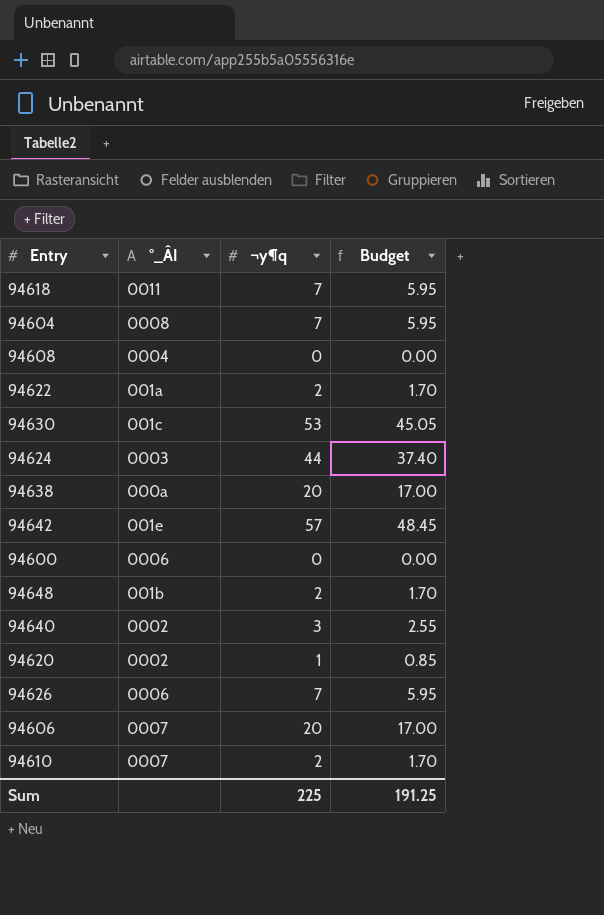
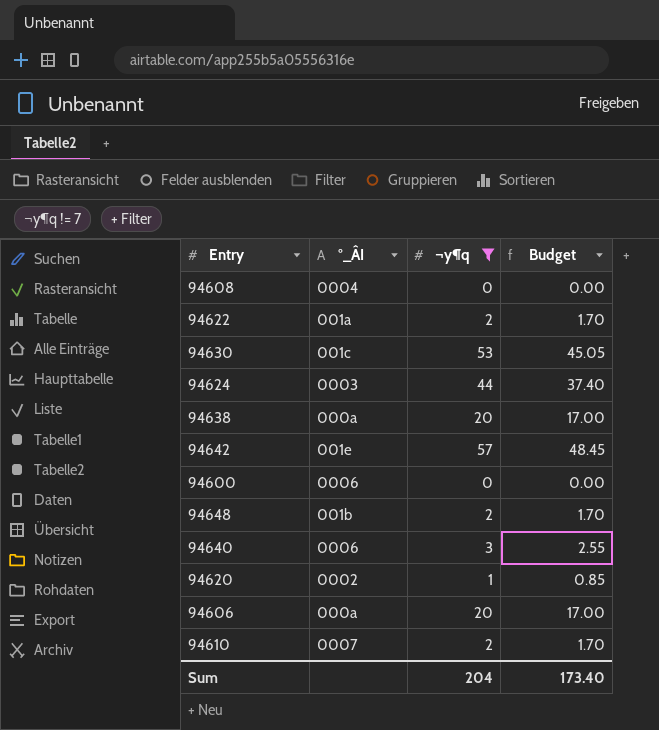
filter: none -> ¬y¶q != 7
94640 | °_ÂI: 0002 -> 0006
94606 | °_ÂI: 0007 -> 000a
Sum | ¬y¶q: 225 -> 204
Sum | Budget: 191.25 -> 173.40

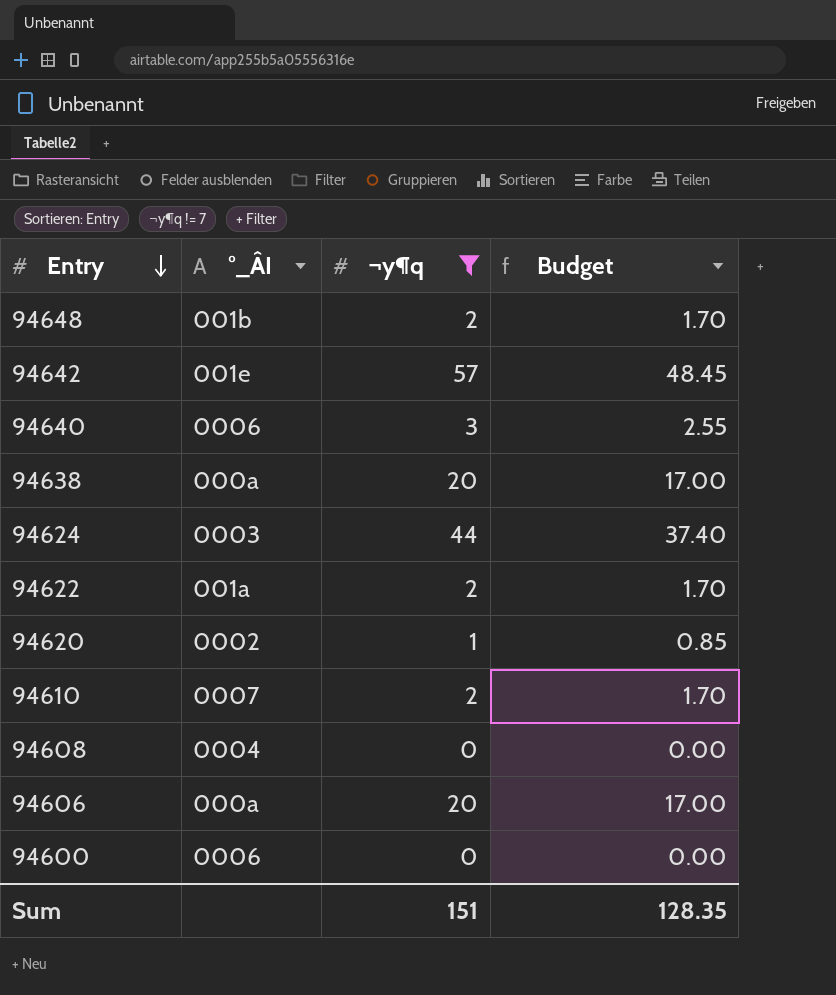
row order: none -> Entry descending
row 94630: 001c | 53 | 45.05 -> none
Sum | ¬y¶q: 204 -> 151
Sum | Budget: 173.40 -> 128.35

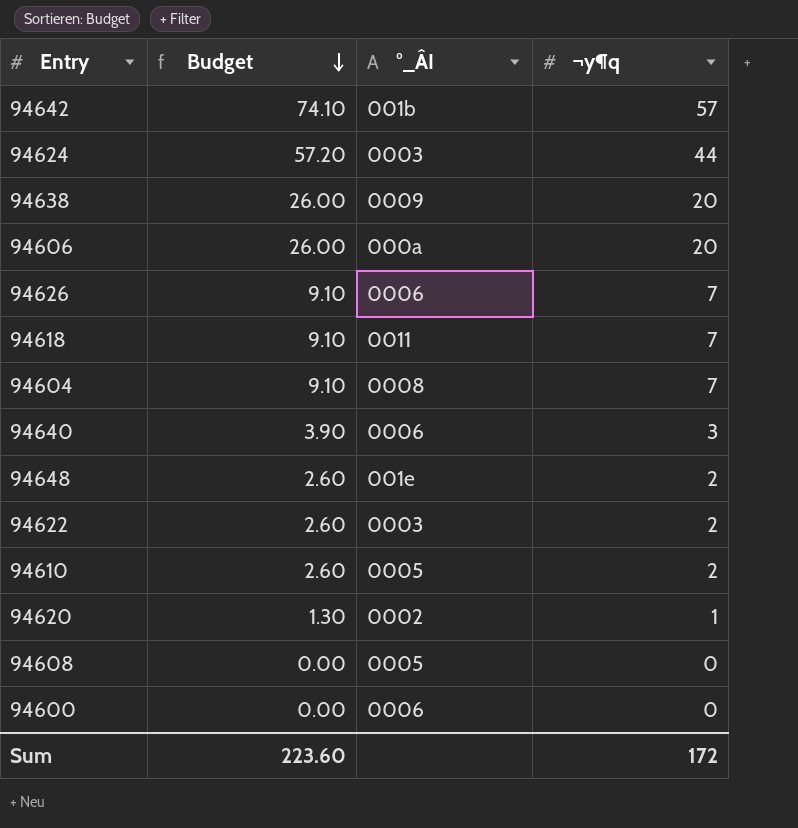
filter: ¬y¶q != 7 -> none
row order: Entry descending -> Budget descending
column Budget | formula: [¬y¶q] * 0.85 -> [¬y¶q] * 1.3
column Budget | position: 4 -> 2
94642 | °_ÂI: 001e -> 001b
94638 | °_ÂI: 000a -> 0009
94648 | °_ÂI: 001b -> 001e
94622 | °_ÂI: 001a -> 0003
94610 | °_ÂI: 0007 -> 0005
94608 | °_ÂI: 0004 -> 0005
Sum | Budget: 128.35 -> 223.60
Sum | ¬y¶q: 151 -> 172

